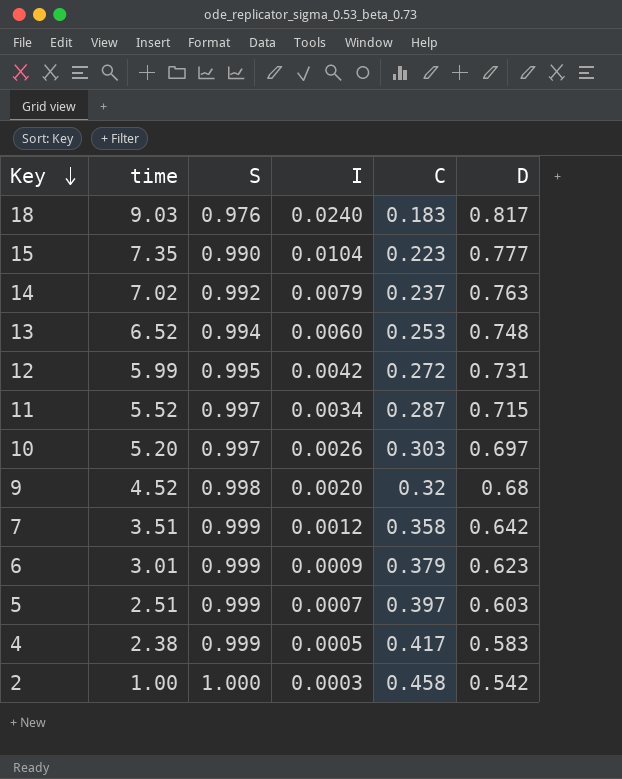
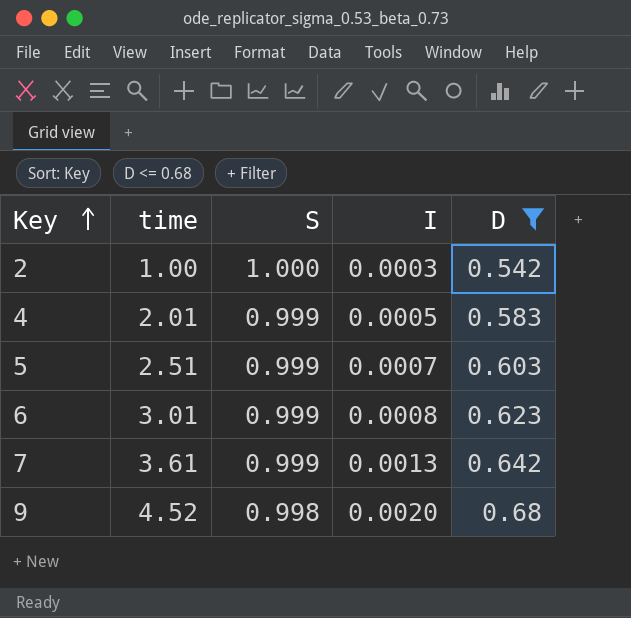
filter: none -> D <= 0.68
row order: Key descending -> Key ascending
column C | position: 5 -> none
4 | time: 2.38 -> 2.01
6 | I: 0.0009 -> 0.0008
7 | time: 3.51 -> 3.61
7 | I: 0.0012 -> 0.0013

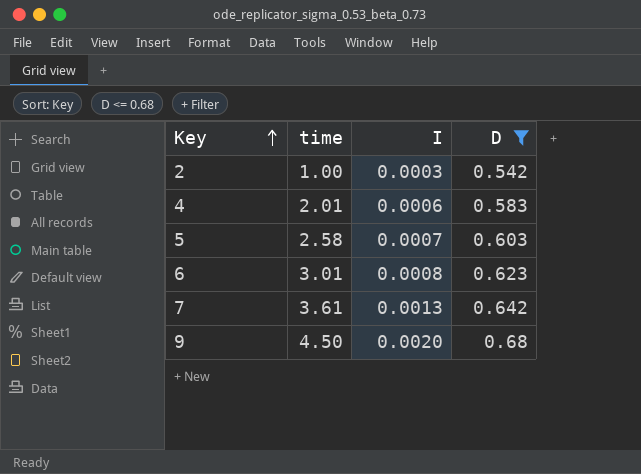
column S | position: 3 -> none
4 | I: 0.0005 -> 0.0006
5 | time: 2.51 -> 2.58
9 | time: 4.52 -> 4.50

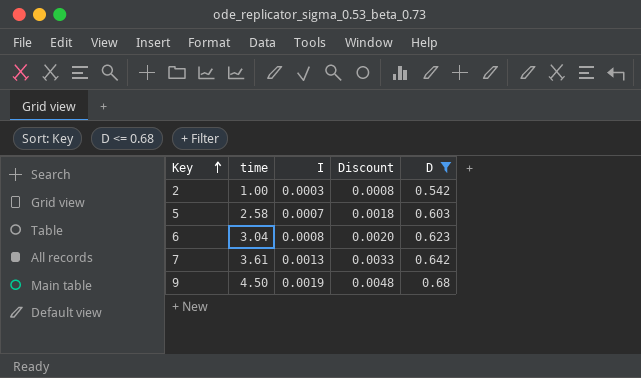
column Discount | formula: none -> [I] * 2.5
row 4: 2.01 | 0.0006 | 0.583 -> none
6 | time: 3.01 -> 3.04
9 | I: 0.0020 -> 0.0019

